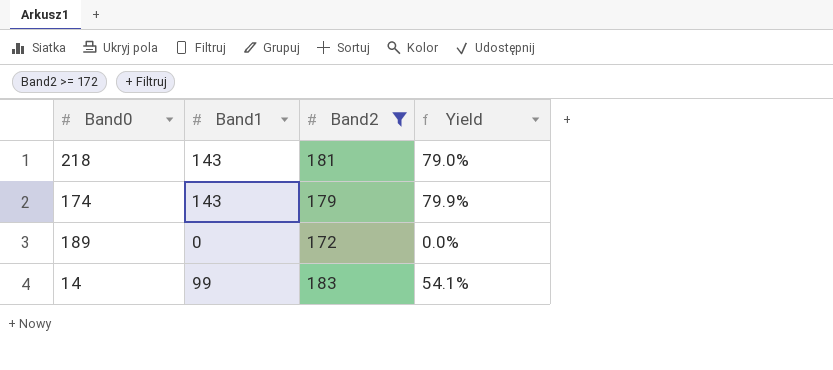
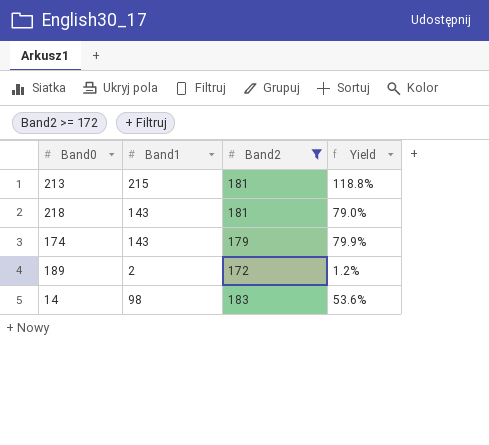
row 213: none -> 215 | 181 | 118.8%
189 | Band1: 0 -> 2
189 | Yield: 0.0% -> 1.2%
14 | Band1: 99 -> 98
14 | Yield: 54.1% -> 53.6%

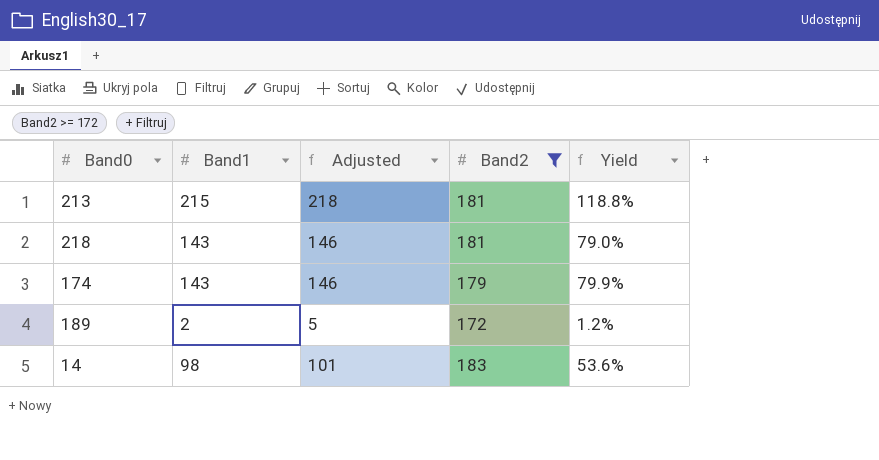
column Adjusted | formula: none -> [Band1] + 3

